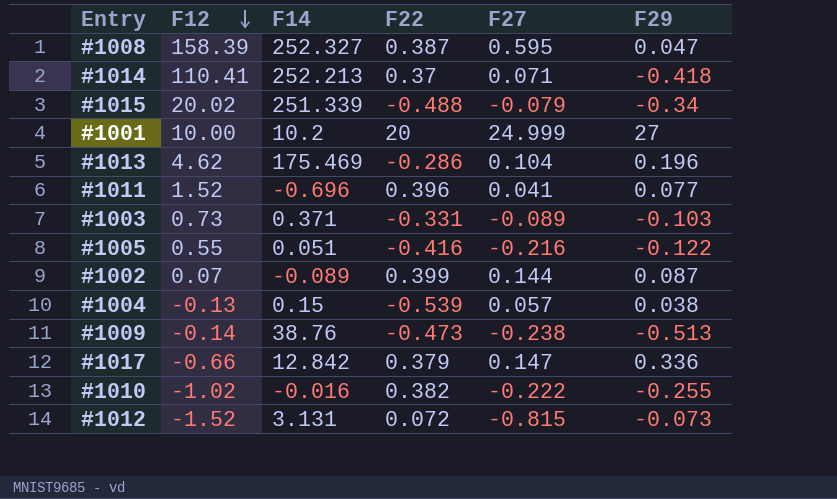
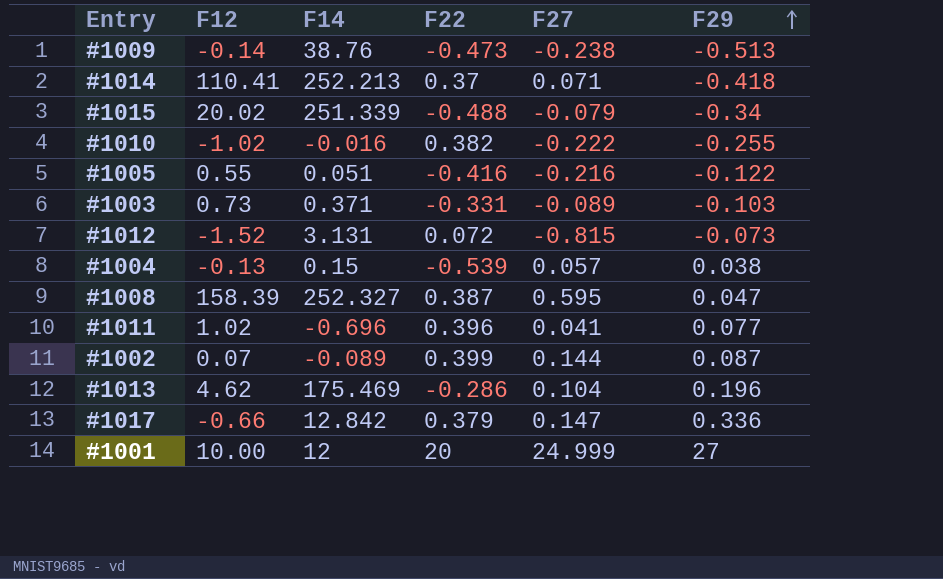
row order: F12 descending -> F29 ascending
#1011 | F12: 1.52 -> 1.02
#1001 | F14: 10.2 -> 12

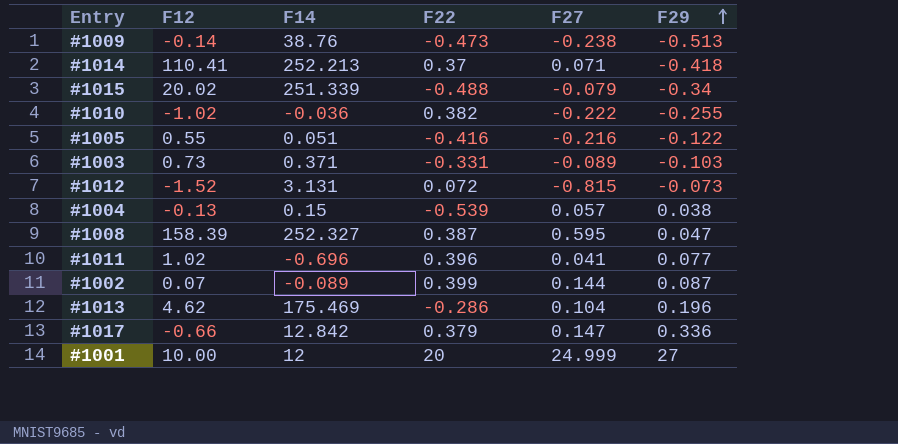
#1010 | F14: -0.016 -> -0.036

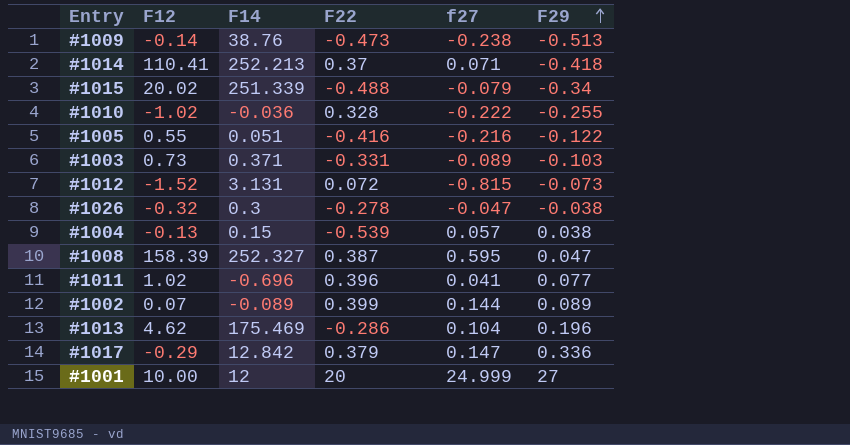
column name: F27 -> f27
#1010 | F22: 0.382 -> 0.328
row #1026: none -> -0.32 | 0.3 | -0.278 | -0.047 | -0.038
#1002 | F29: 0.087 -> 0.089
#1017 | F12: -0.66 -> -0.29

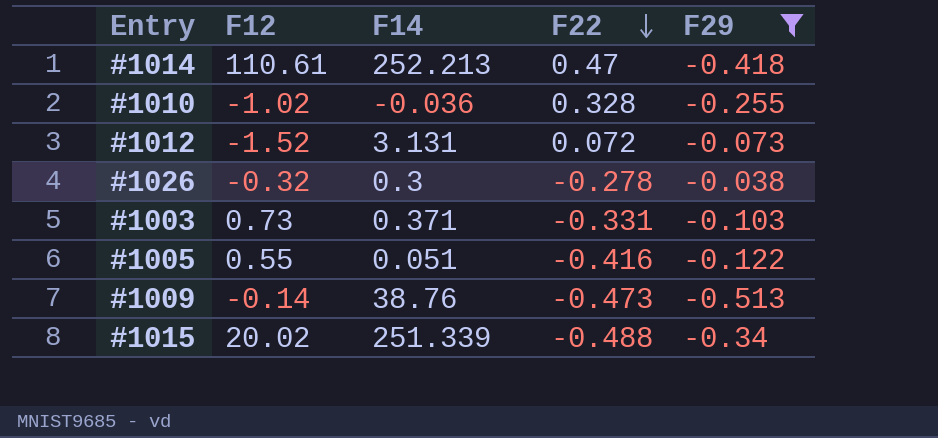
filter: none -> F29 <= -0.038
row order: F29 ascending -> F22 descending
column f27 | position: 5 -> none
#1014 | F12: 110.41 -> 110.61
#1014 | F22: 0.37 -> 0.47

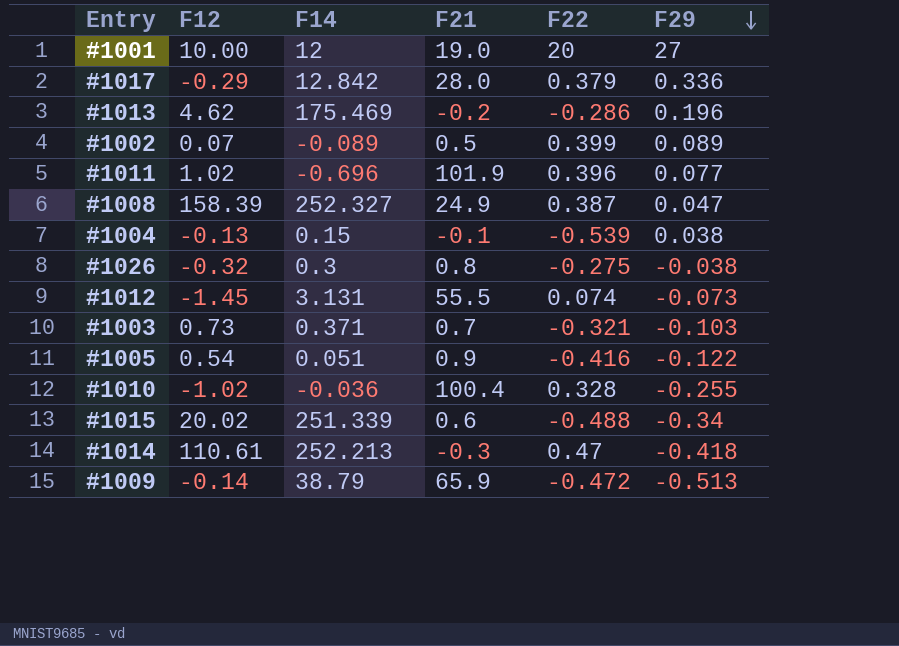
filter: F29 <= -0.038 -> none
row order: F22 descending -> F29 descending
column F21 | position: none -> 4
#1026 | F22: -0.278 -> -0.275
#1012 | F12: -1.52 -> -1.45
#1012 | F22: 0.072 -> 0.074
#1003 | F22: -0.331 -> -0.321
#1005 | F12: 0.55 -> 0.54
#1009 | F14: 38.76 -> 38.79
#1009 | F22: -0.473 -> -0.472

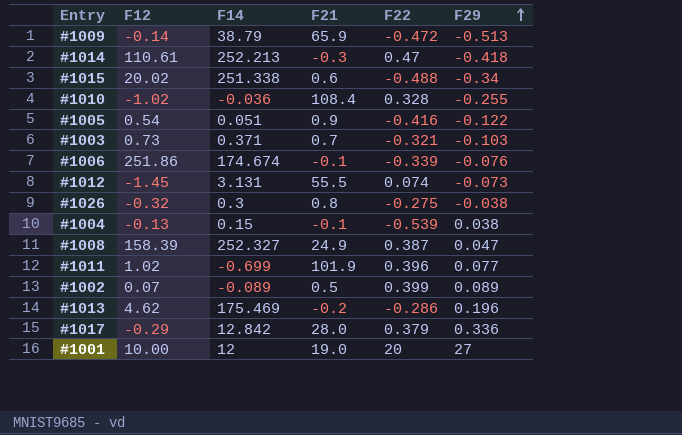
row order: F29 descending -> F29 ascending
#1015 | F14: 251.339 -> 251.338
#1010 | F21: 100.4 -> 108.4
row #1006: none -> 251.86 | 174.674 | -0.1 | -0.339 | -0.076
#1011 | F14: -0.696 -> -0.699

